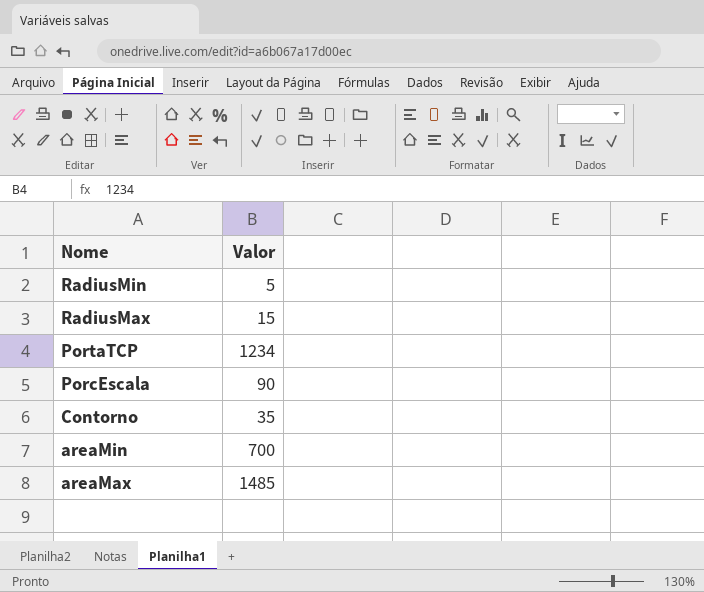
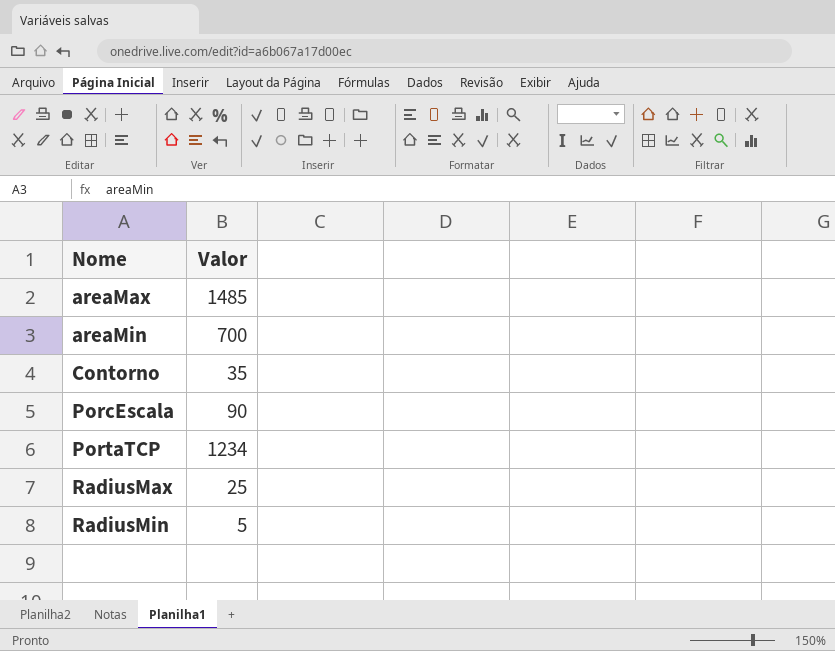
row order: Nome descending -> Nome ascending
RadiusMax | Valor: 15 -> 25

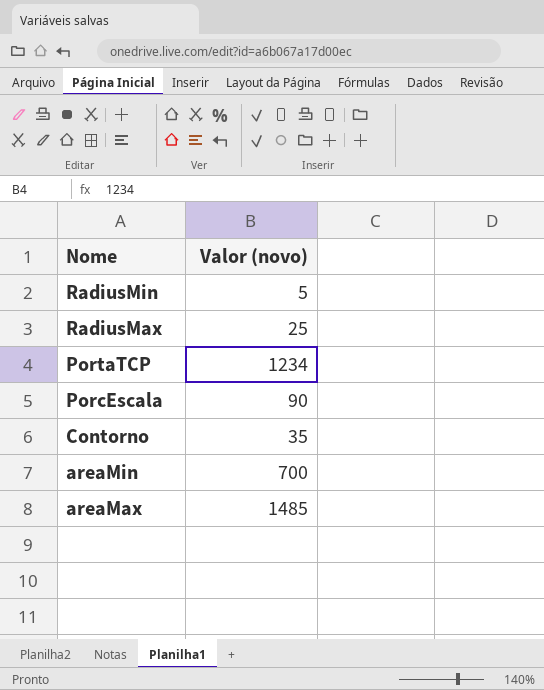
row order: Nome ascending -> Nome descending
column name: Valor -> Valor (novo)

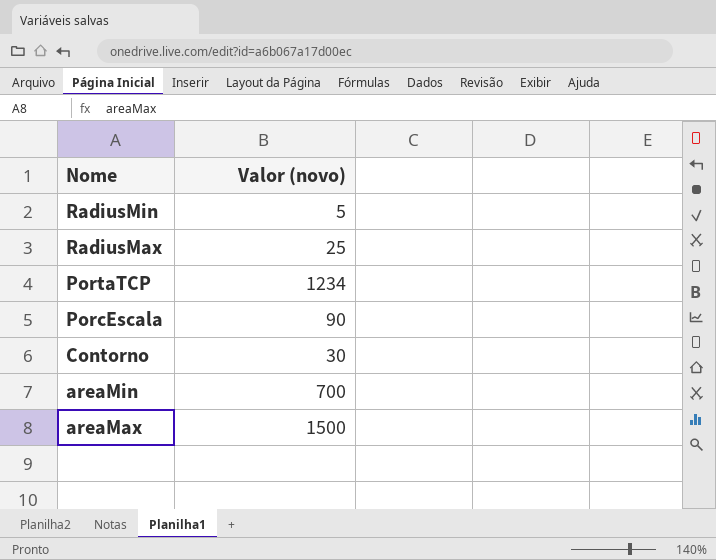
Contorno | Valor (novo): 35 -> 30
areaMax | Valor (novo): 1485 -> 1500

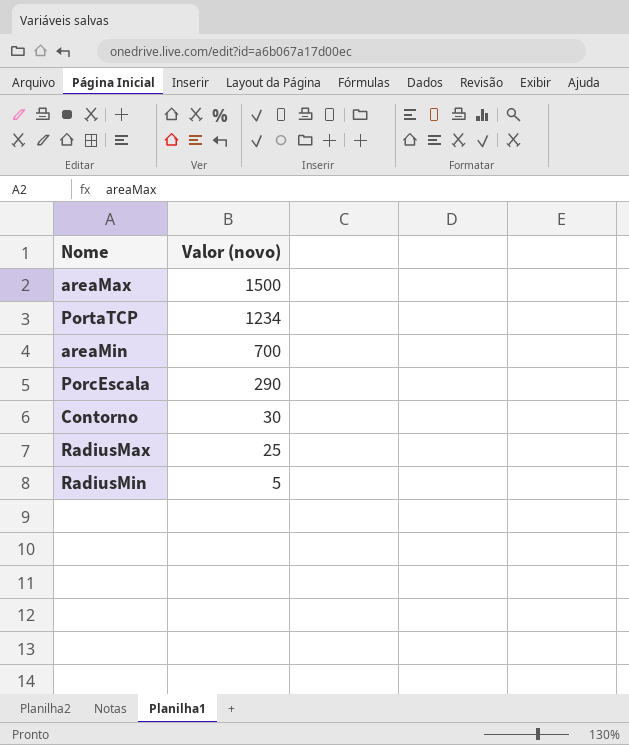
row order: Nome descending -> Valor (novo) descending
PorcEscala | Valor (novo): 90 -> 290

